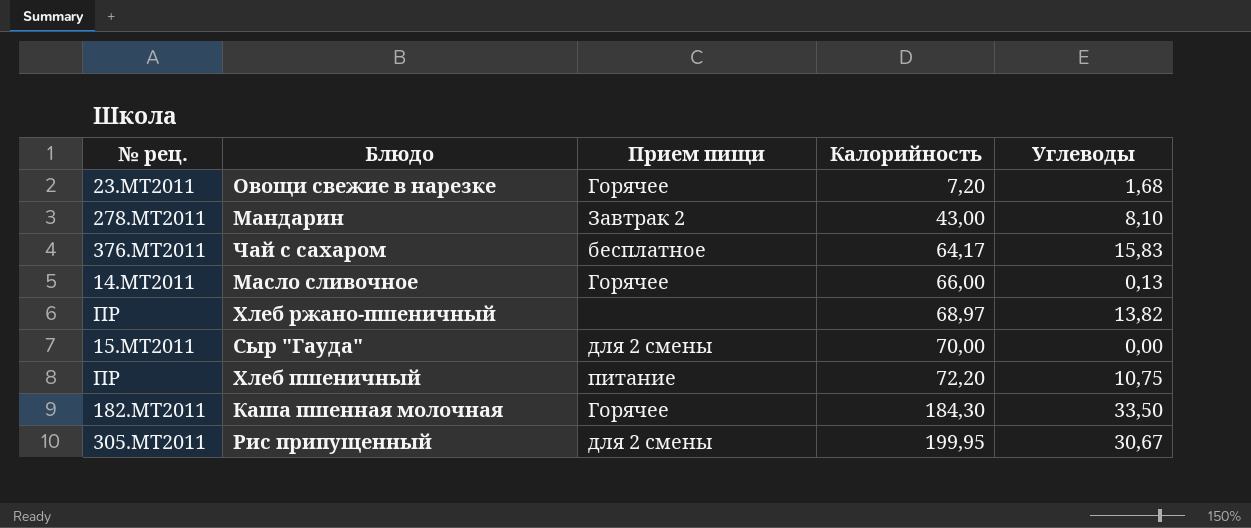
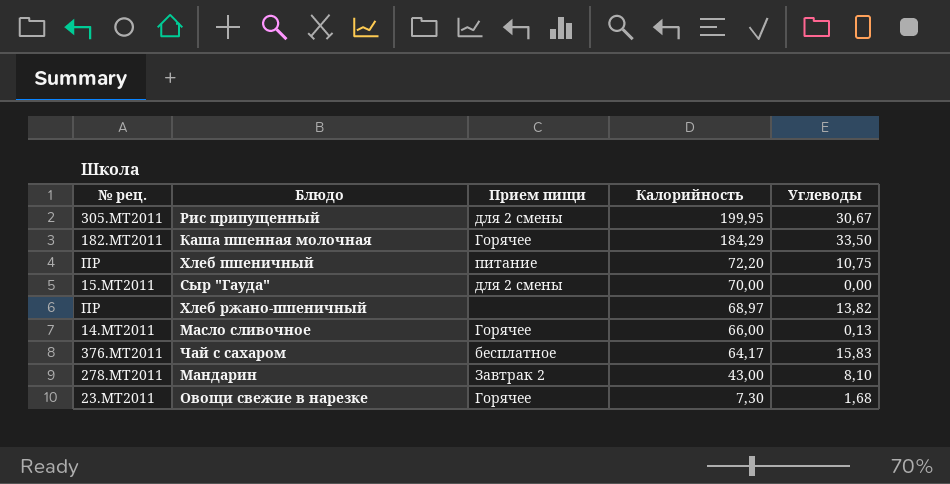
row order: Калорийность ascending -> Калорийность descending
Каша пшенная молочная | Калорийность: 184,30 -> 184,29
Овощи свежие в нарезке | Калорийность: 7,20 -> 7,30

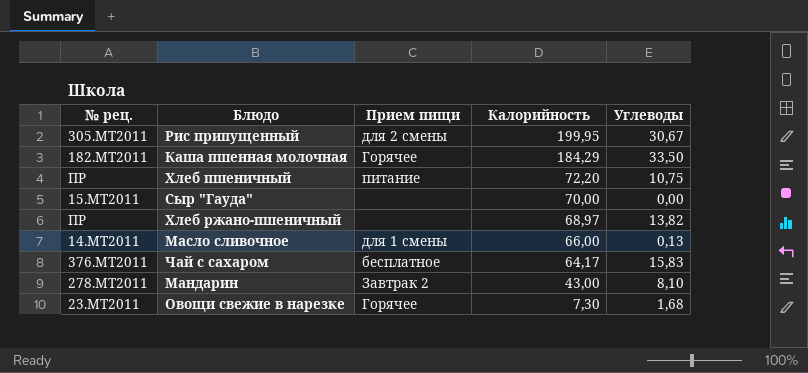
Сыр "Гауда" | Прием пищи: для 2 смены -> none
Масло сливочное | Прием пищи: Горячее -> для 1 смены

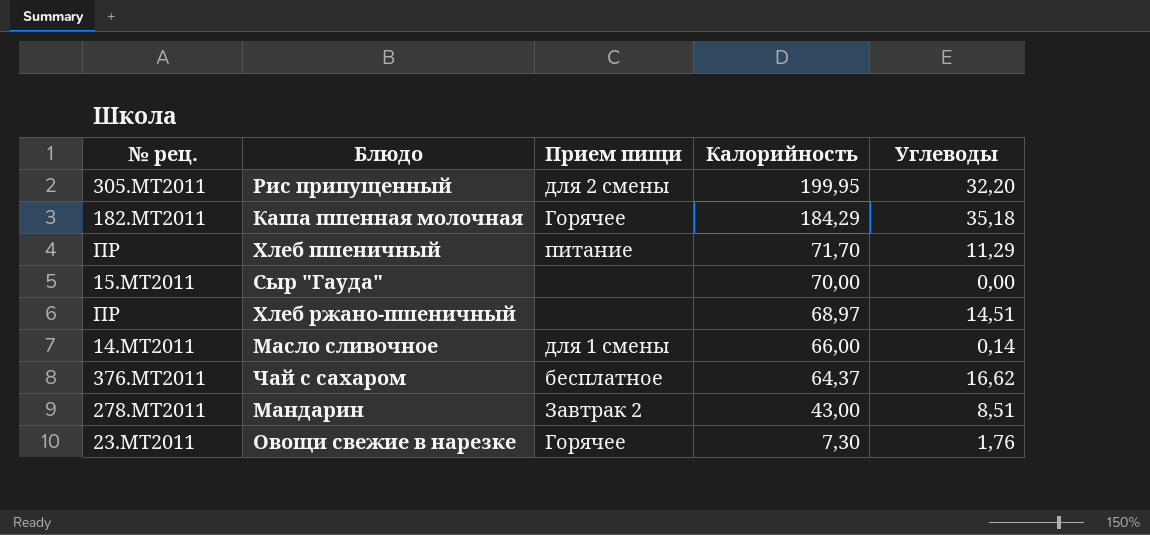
Рис припущенный | Углеводы: 30,67 -> 32,20
Каша пшенная молочная | Углеводы: 33,50 -> 35,18
Хлеб пшеничный | Калорийность: 72,20 -> 71,70
Хлеб пшеничный | Углеводы: 10,75 -> 11,29
Хлеб ржано-пшеничный | Углеводы: 13,82 -> 14,51
Масло сливочное | Углеводы: 0,13 -> 0,14
Чай с сахаром | Калорийность: 64,17 -> 64,37
Чай с сахаром | Углеводы: 15,83 -> 16,62
Мандарин | Углеводы: 8,10 -> 8,51
Овощи свежие в нарезке | Углеводы: 1,68 -> 1,76

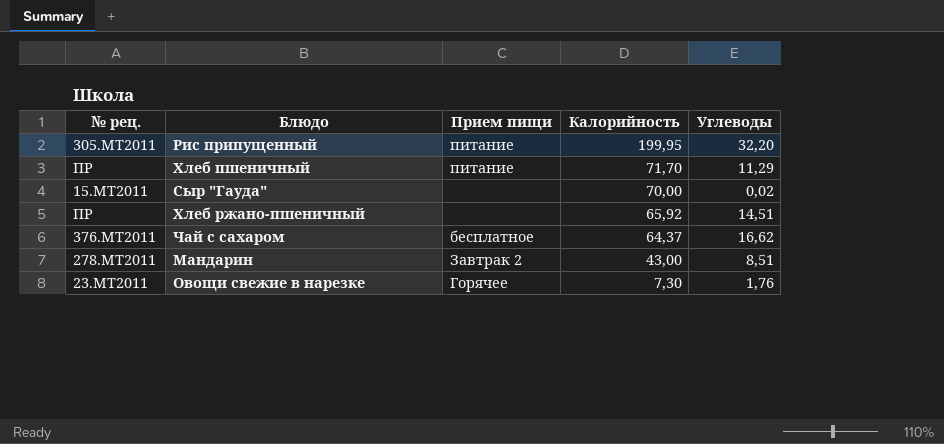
row Каша пшенная молочная: 182.МТ2011 | Горячее | 184,29 | 35,18 -> none
row Масло сливочное: 14.МТ2011 | для 1 смены | 66,00 | 0,14 -> none
Рис припущенный | Прием пищи: для 2 смены -> питание
Сыр "Гауда" | Углеводы: 0,00 -> 0,02
Хлеб ржано-пшеничный | Калорийность: 68,97 -> 65,92

